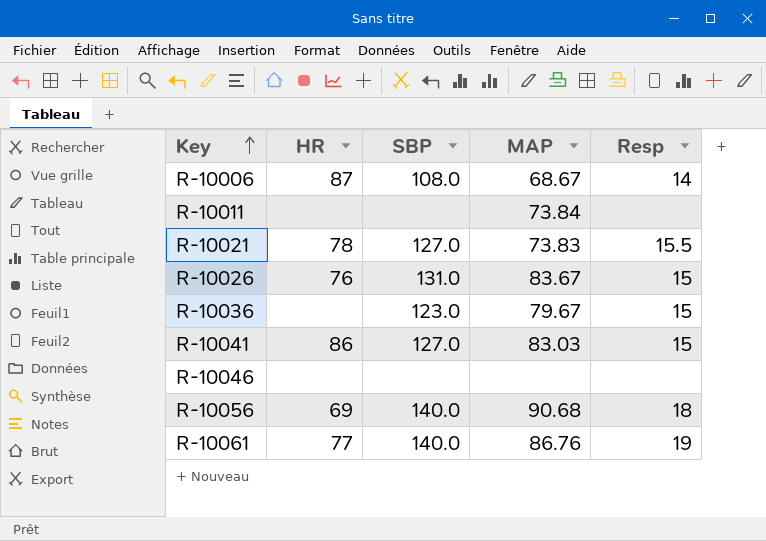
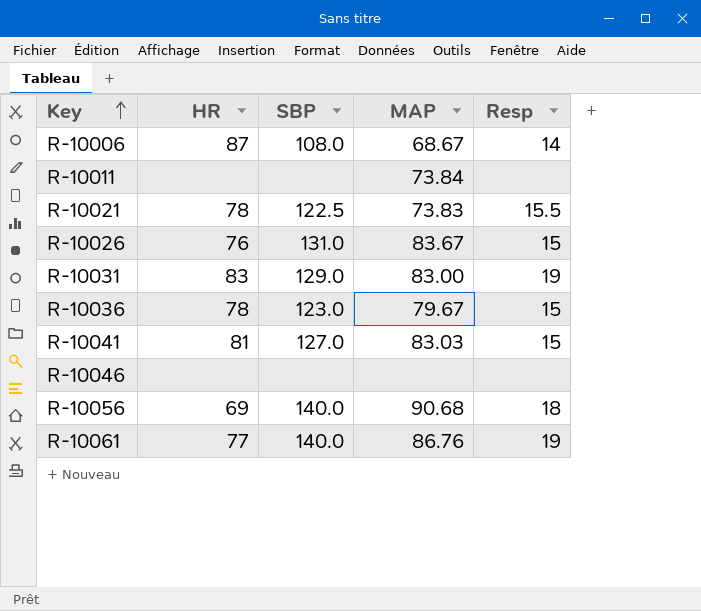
R-10021 | SBP: 127.0 -> 122.5
row R-10031: none -> 83 | 129.0 | 83.00 | 19
R-10036 | HR: none -> 78
R-10041 | HR: 86 -> 81

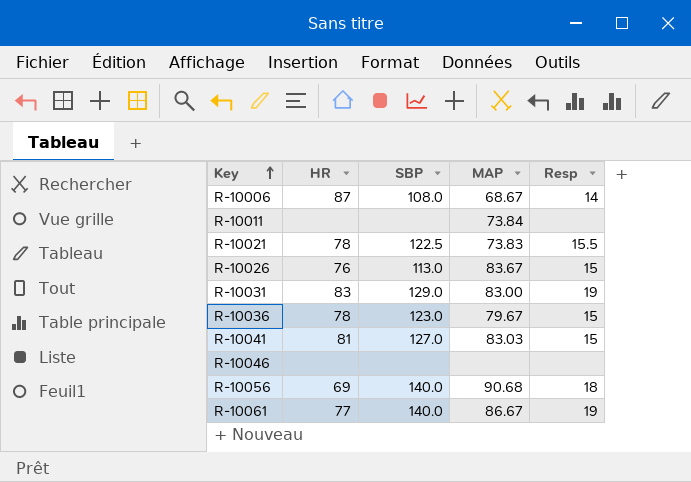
R-10026 | SBP: 131.0 -> 113.0
R-10061 | MAP: 86.76 -> 86.67

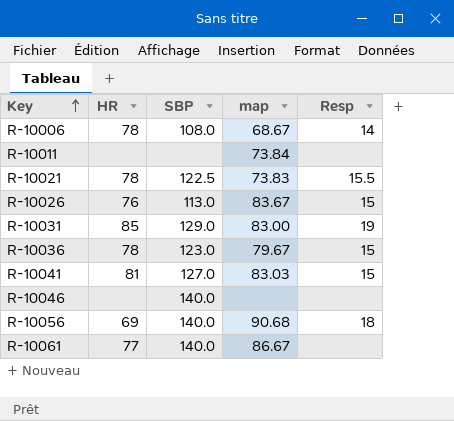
column name: MAP -> map
R-10006 | HR: 87 -> 78
R-10031 | HR: 83 -> 85
R-10046 | SBP: none -> 140.0
R-10061 | Resp: 19 -> none

